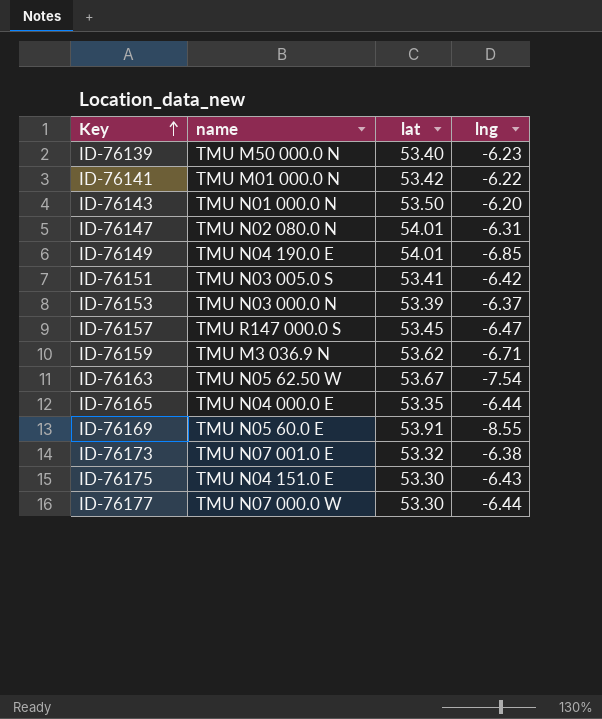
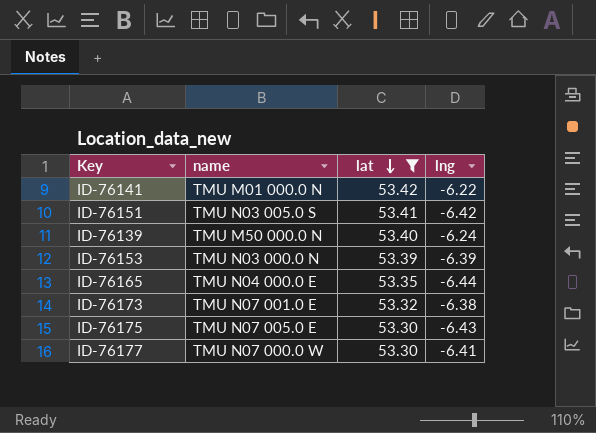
filter: none -> lat <= 53.42
row order: Key ascending -> lat descending
ID-76139 | lng: -6.23 -> -6.24
ID-76153 | lng: -6.37 -> -6.39
ID-76175 | name: TMU N04 151.0 E -> TMU N07 005.0 E
ID-76177 | lng: -6.44 -> -6.41

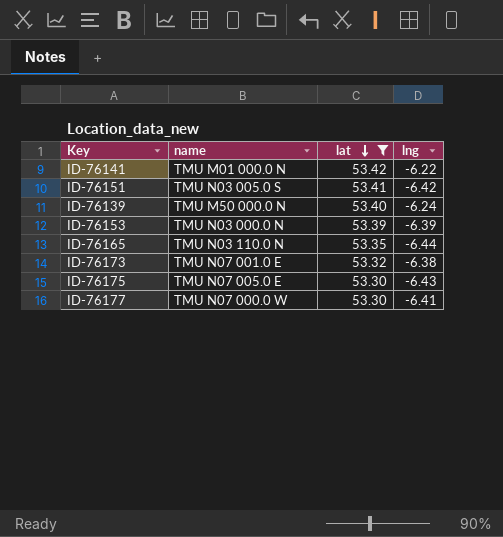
ID-76165 | name: TMU N04 000.0 E -> TMU N03 110.0 N

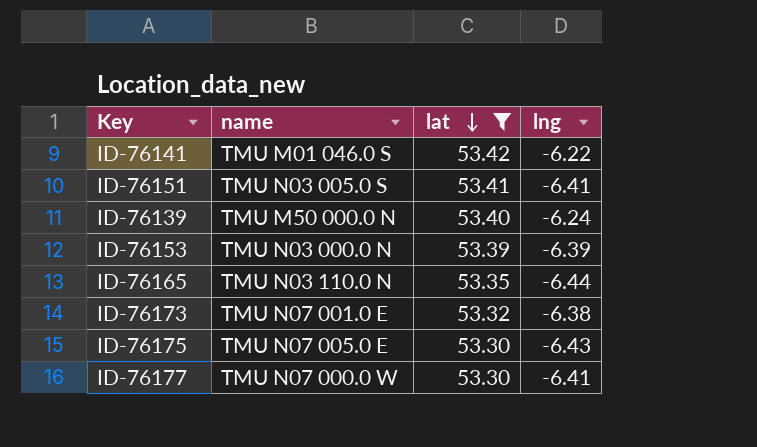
ID-76141 | name: TMU M01 000.0 N -> TMU M01 046.0 S
ID-76151 | lng: -6.42 -> -6.41

